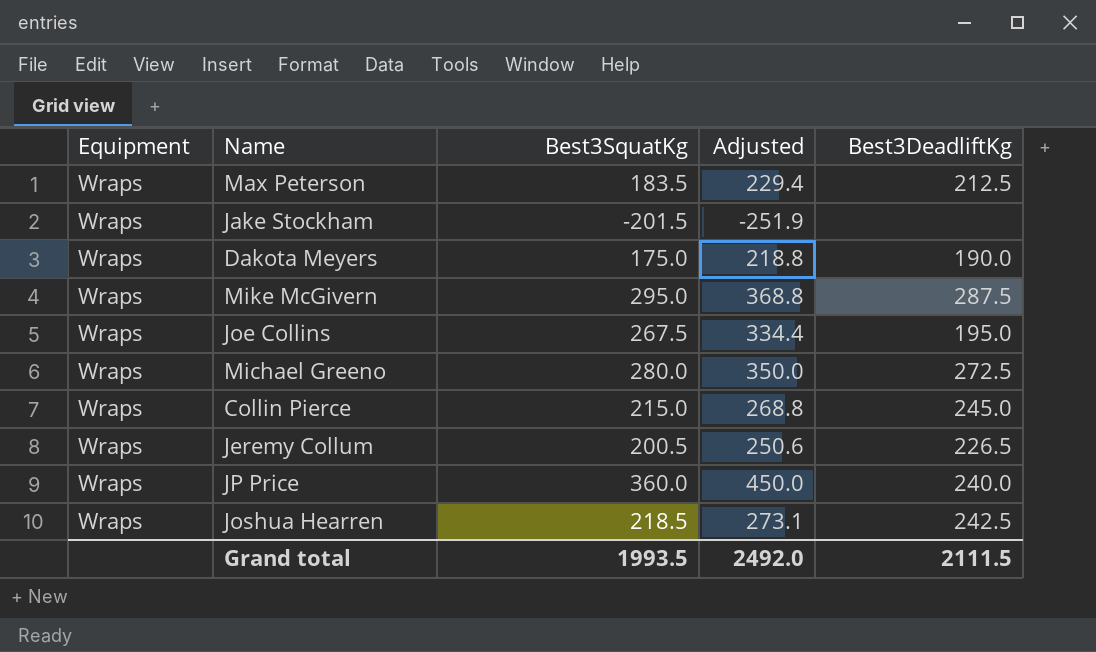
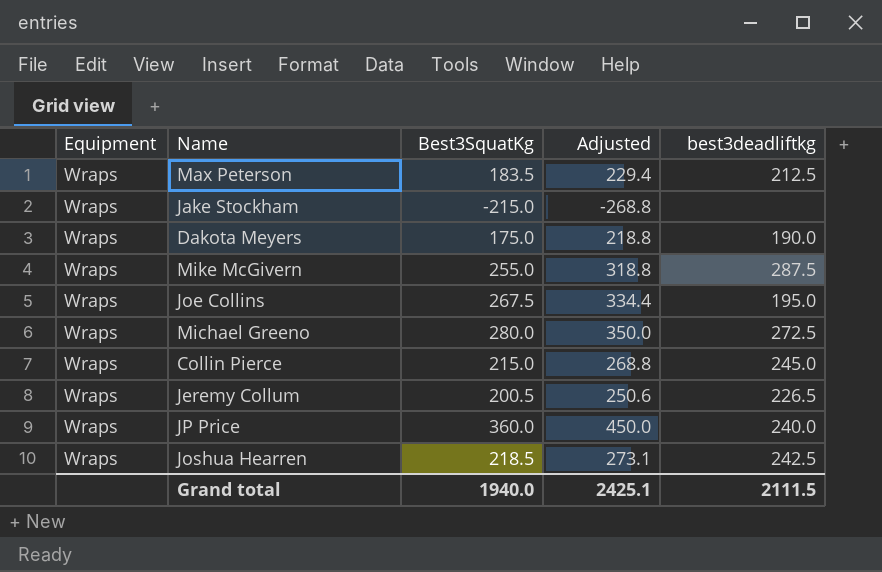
column name: Best3DeadliftKg -> best3deadliftkg
Jake Stockham | Best3SquatKg: -201.5 -> -215.0
Jake Stockham | Adjusted: -251.9 -> -268.8
Mike McGivern | Best3SquatKg: 295.0 -> 255.0
Mike McGivern | Adjusted: 368.8 -> 318.8
Grand total | Best3SquatKg: 1993.5 -> 1940.0
Grand total | Adjusted: 2492.0 -> 2425.1

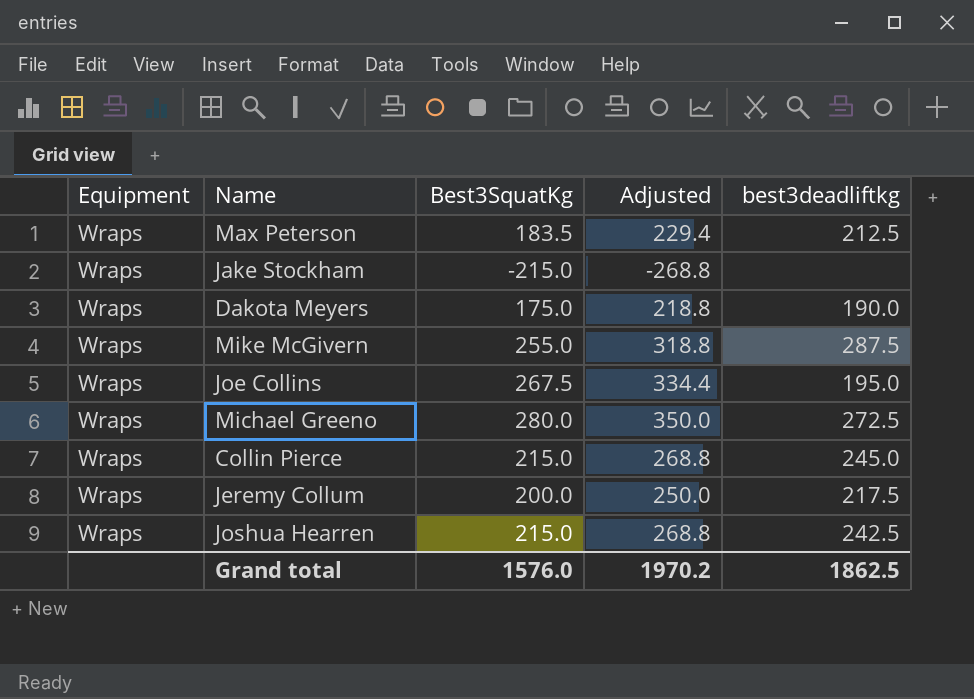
row JP Price: Wraps | 360.0 | 450.0 | 240.0 -> none
Jeremy Collum | Best3SquatKg: 200.5 -> 200.0
Jeremy Collum | Adjusted: 250.6 -> 250.0
Jeremy Collum | best3deadliftkg: 226.5 -> 217.5
Joshua Hearren | Best3SquatKg: 218.5 -> 215.0
Joshua Hearren | Adjusted: 273.1 -> 268.8
Grand total | Best3SquatKg: 1940.0 -> 1576.0
Grand total | Adjusted: 2425.1 -> 1970.2
Grand total | best3deadliftkg: 2111.5 -> 1862.5

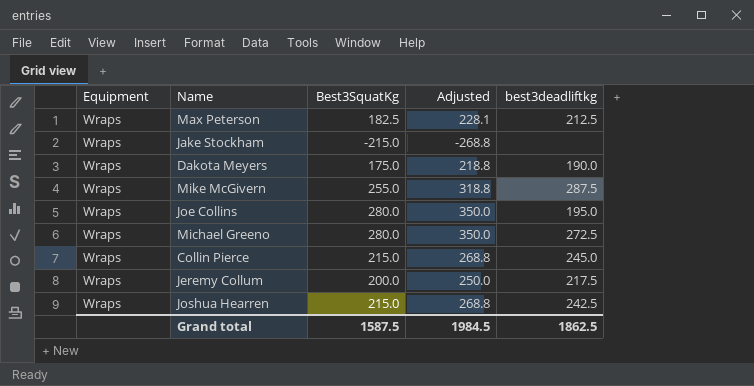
Max Peterson | Best3SquatKg: 183.5 -> 182.5
Max Peterson | Adjusted: 229.4 -> 228.1
Joe Collins | Best3SquatKg: 267.5 -> 280.0
Joe Collins | Adjusted: 334.4 -> 350.0
Grand total | Best3SquatKg: 1576.0 -> 1587.5
Grand total | Adjusted: 1970.2 -> 1984.5

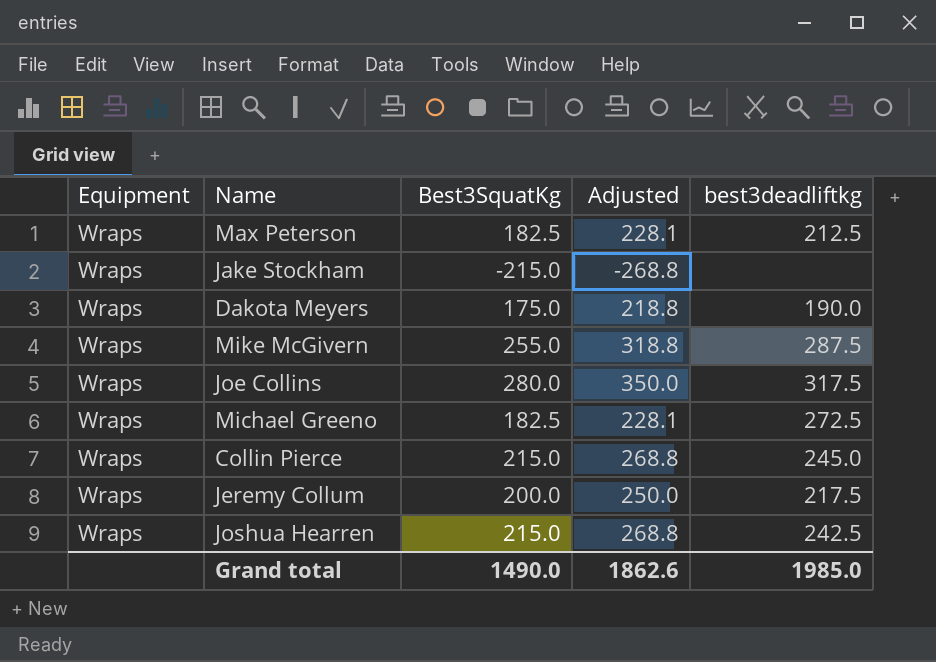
Joe Collins | best3deadliftkg: 195.0 -> 317.5
Michael Greeno | Best3SquatKg: 280.0 -> 182.5
Michael Greeno | Adjusted: 350.0 -> 228.1
Grand total | Best3SquatKg: 1587.5 -> 1490.0
Grand total | Adjusted: 1984.5 -> 1862.6
Grand total | best3deadliftkg: 1862.5 -> 1985.0

